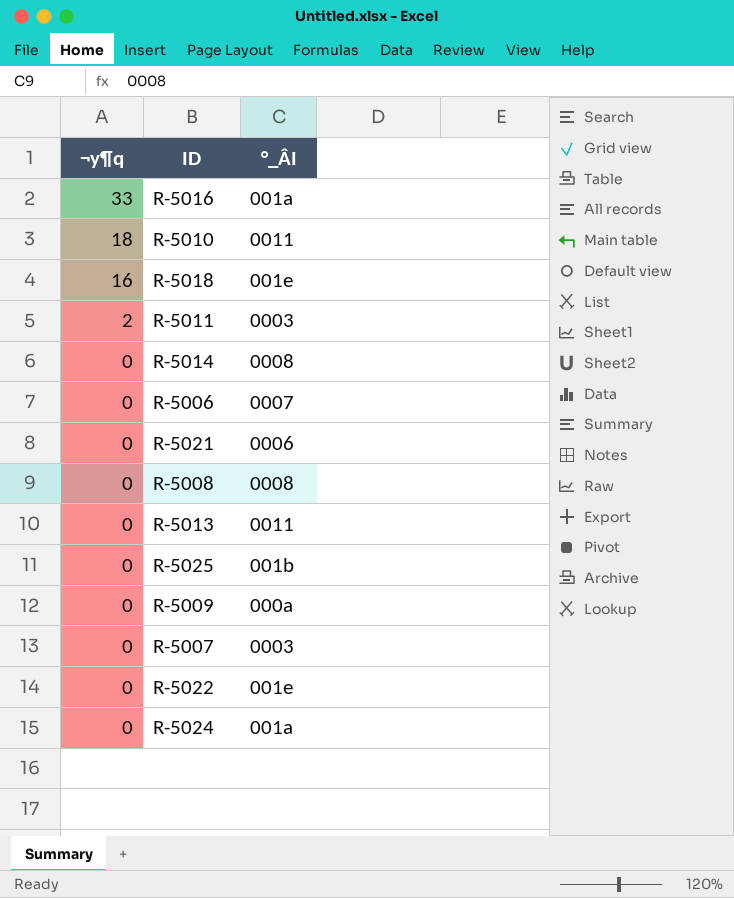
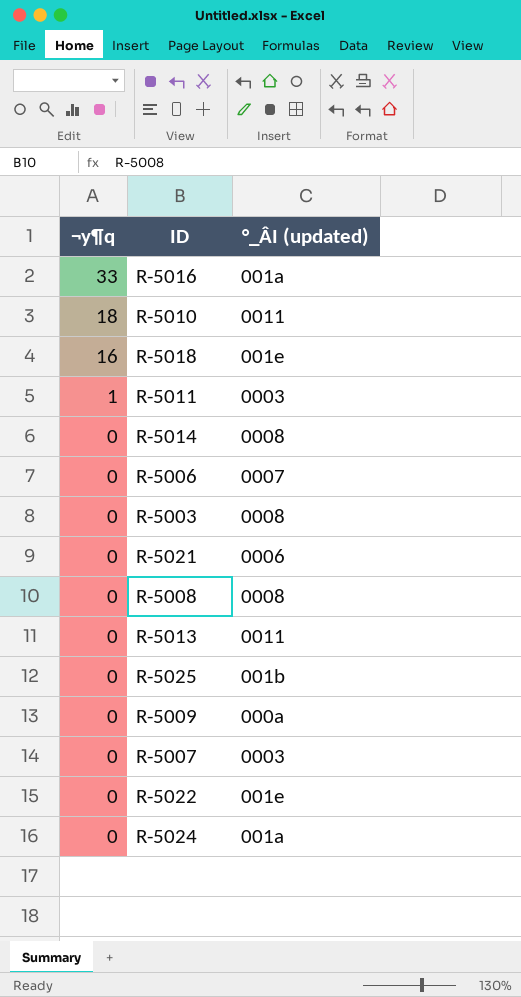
column name: °_ÂI -> °_ÂI (updated)
R-5011 | ¬y¶q: 2 -> 1
row R-5003: none -> 0 | 0008

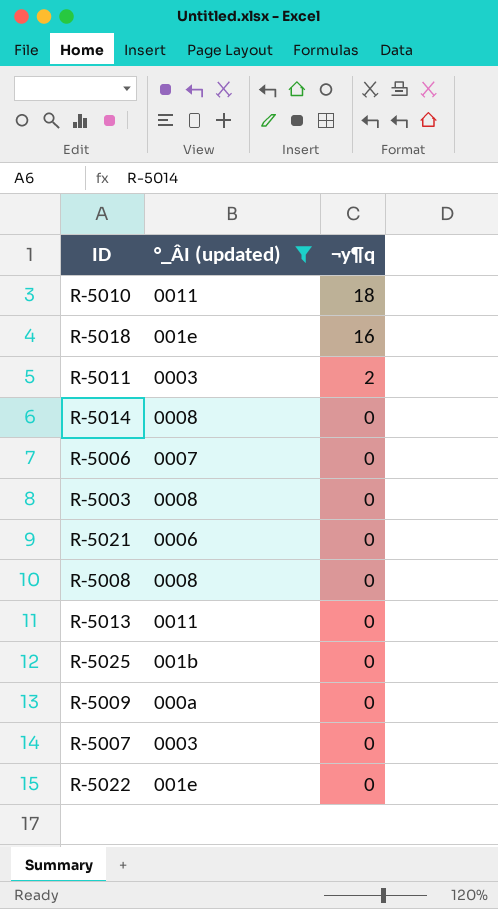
filter: none -> °_ÂI (updated) != 001a
column ¬y¶q | position: 1 -> 3
R-5011 | ¬y¶q: 1 -> 2

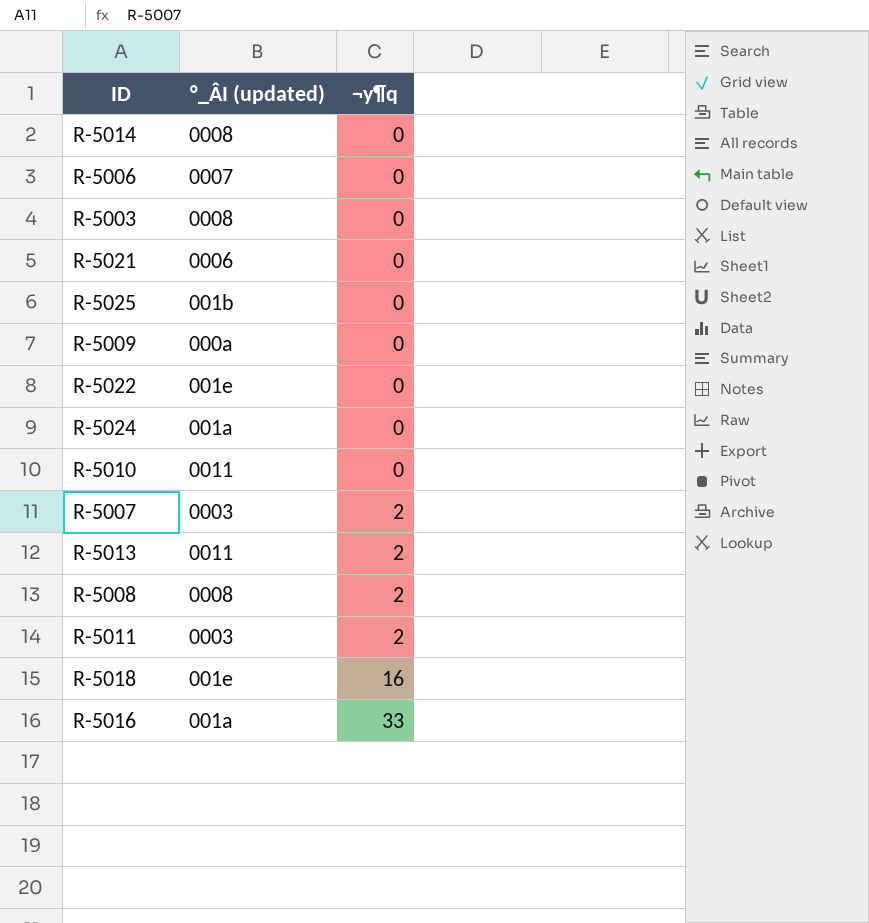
filter: °_ÂI (updated) != 001a -> none
row order: ¬y¶q descending -> ¬y¶q ascending
R-5010 | ¬y¶q: 18 -> 0
R-5007 | ¬y¶q: 0 -> 2
R-5013 | ¬y¶q: 0 -> 2
R-5008 | ¬y¶q: 0 -> 2

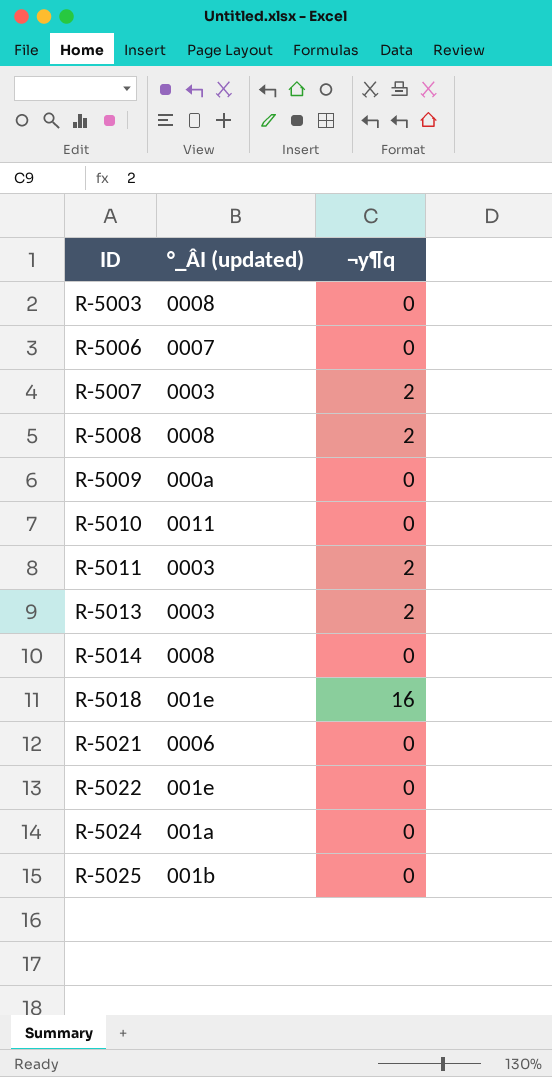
row order: ¬y¶q ascending -> ID ascending
row R-5016: 001a | 33 -> none
R-5013 | °_ÂI (updated): 0011 -> 0003

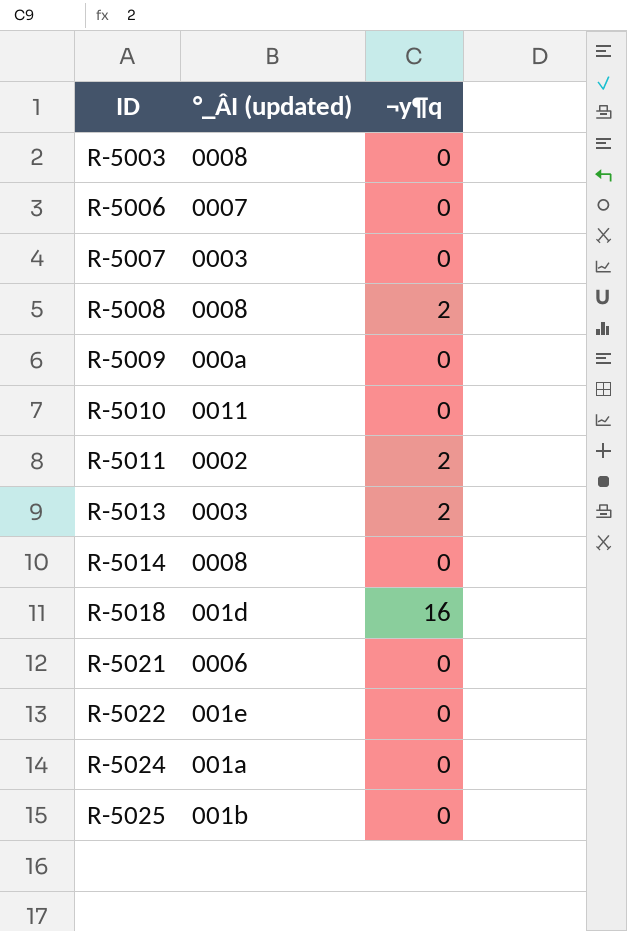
R-5007 | ¬y¶q: 2 -> 0
R-5011 | °_ÂI (updated): 0003 -> 0002
R-5018 | °_ÂI (updated): 001e -> 001d

